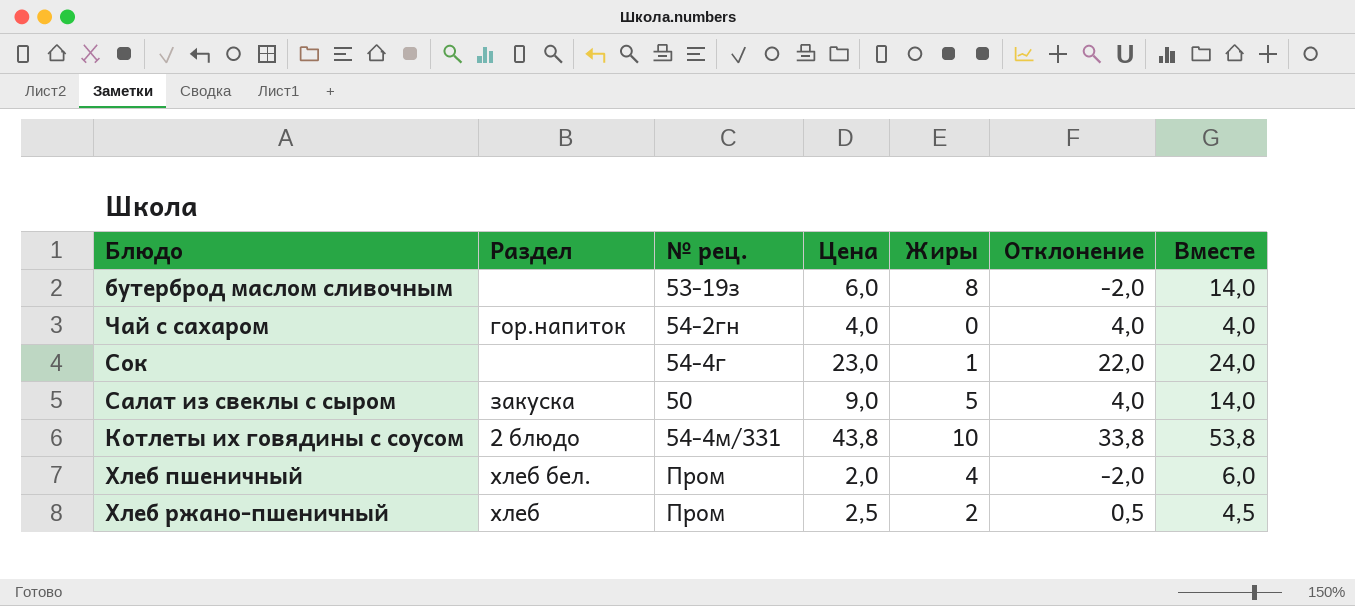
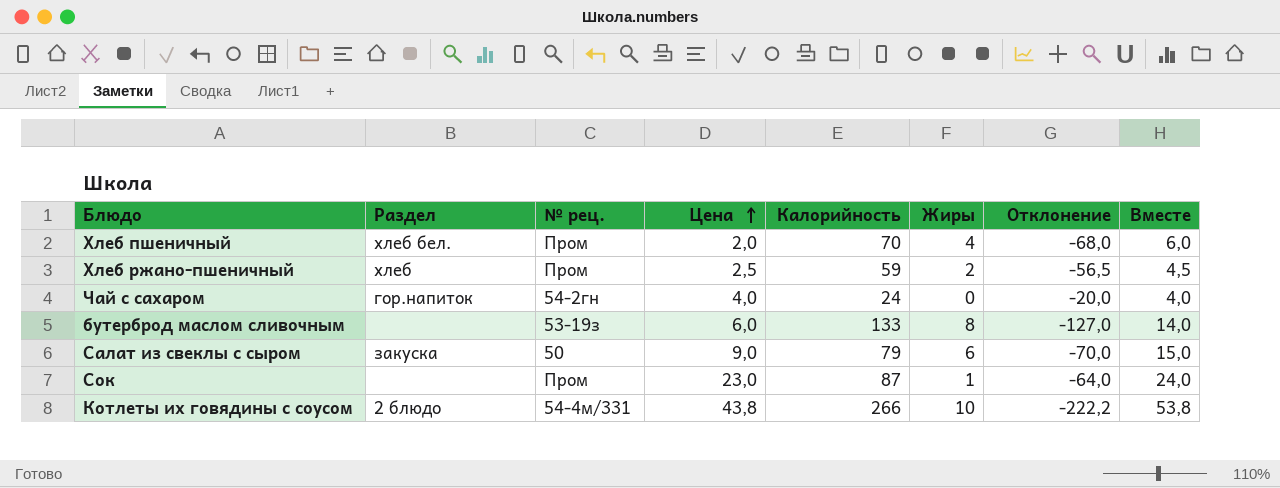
row order: none -> Цена ascending
column Калорийность | position: none -> 5
column Отклонение | formula: [Цена] - [Жиры] -> [Цена] - [Калорийность]
Салат из свеклы с сыром | Жиры: 5 -> 6
Салат из свеклы с сыром | Вместе: 14,0 -> 15,0
Сок | № рец.: 54-4г -> Пром

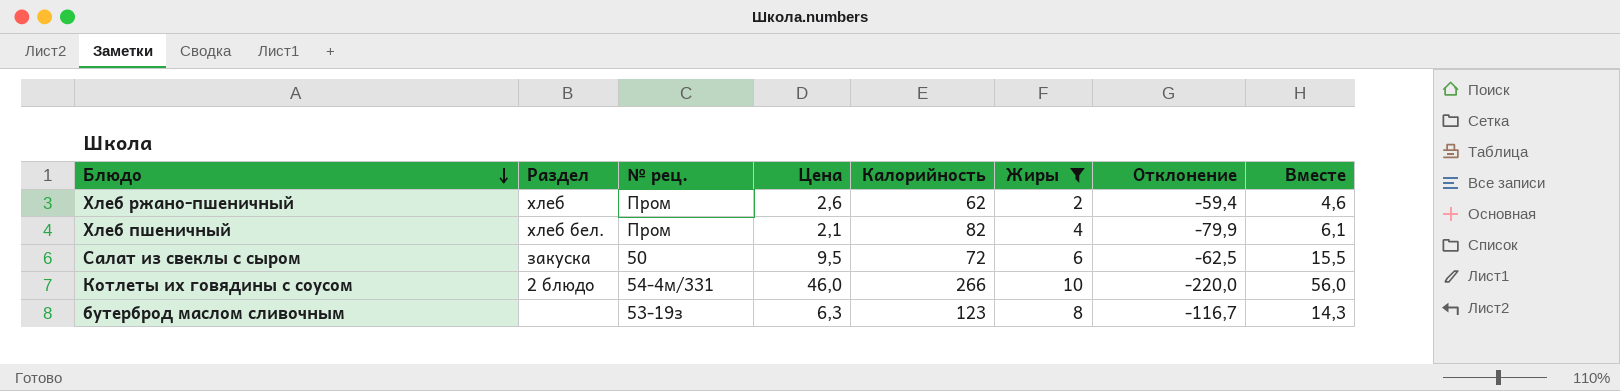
filter: none -> Жиры >= 2
row order: Цена ascending -> Блюдо descending
Хлеб ржано-пшеничный | Цена: 2,5 -> 2,6
Хлеб ржано-пшеничный | Калорийность: 59 -> 62
Хлеб ржано-пшеничный | Отклонение: -56,5 -> -59,4
Хлеб ржано-пшеничный | Вместе: 4,5 -> 4,6
Хлеб пшеничный | Цена: 2,0 -> 2,1
Хлеб пшеничный | Калорийность: 70 -> 82
Хлеб пшеничный | Отклонение: -68,0 -> -79,9
Хлеб пшеничный | Вместе: 6,0 -> 6,1
Салат из свеклы с сыром | Цена: 9,0 -> 9,5
Салат из свеклы с сыром | Калорийность: 79 -> 72
Салат из свеклы с сыром | Отклонение: -70,0 -> -62,5
Салат из свеклы с сыром | Вместе: 15,0 -> 15,5
Котлеты их говядины с соусом | Цена: 43,8 -> 46,0
Котлеты их говядины с соусом | Отклонение: -222,2 -> -220,0
Котлеты их говядины с соусом | Вместе: 53,8 -> 56,0
бутерброд маслом сливочным | Цена: 6,0 -> 6,3
бутерброд маслом сливочным | Калорийность: 133 -> 123
бутерброд маслом сливочным | Отклонение: -127,0 -> -116,7
бутерброд маслом сливочным | Вместе: 14,0 -> 14,3

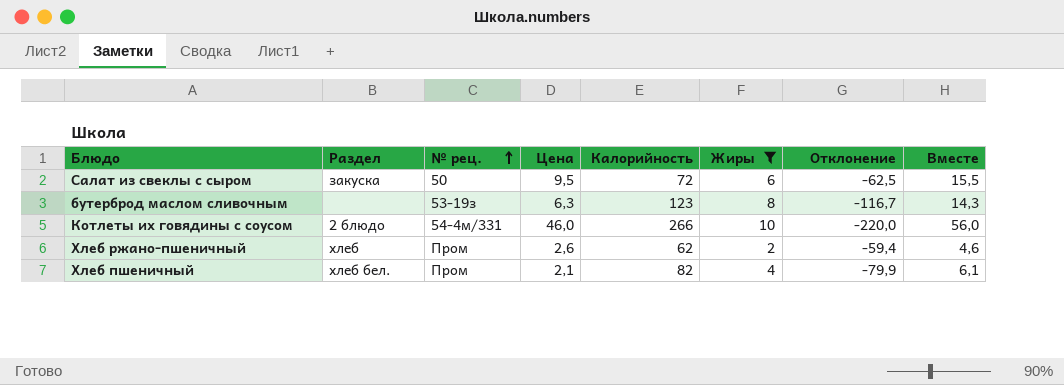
row order: Блюдо descending -> № рец. ascending

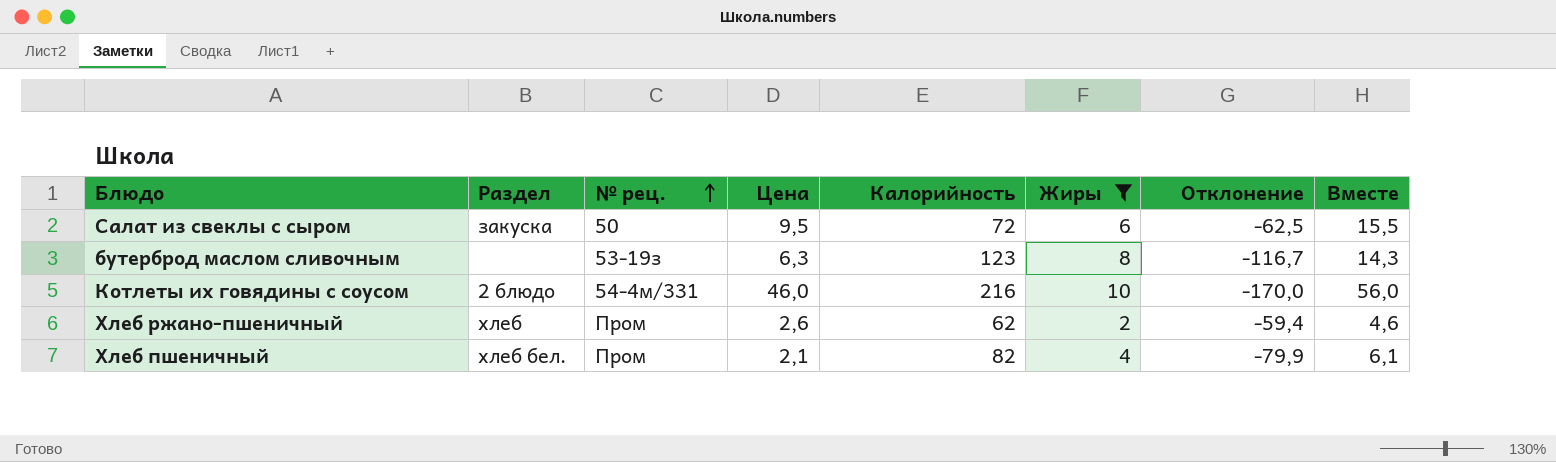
Котлеты их говядины с соусом | Калорийность: 266 -> 216
Котлеты их говядины с соусом | Отклонение: -220,0 -> -170,0

